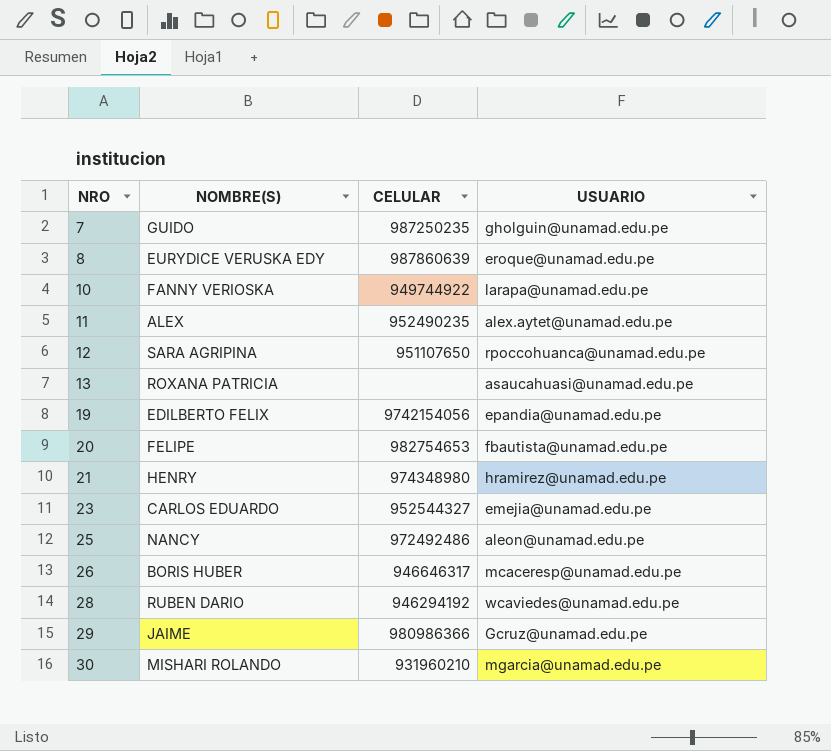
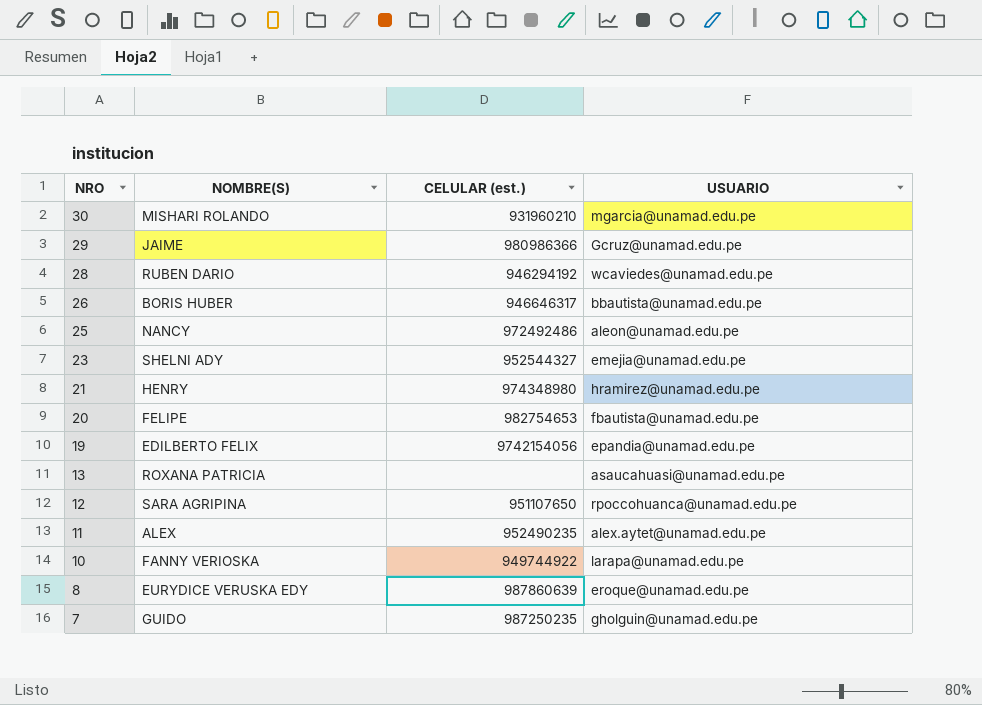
row order: NRO ascending -> NRO descending
column name: CELULAR -> CELULAR (est.)
26 | USUARIO: mcaceresp@unamad.edu.pe -> bbautista@unamad.edu.pe
23 | NOMBRE(S): CARLOS EDUARDO -> SHELNI ADY

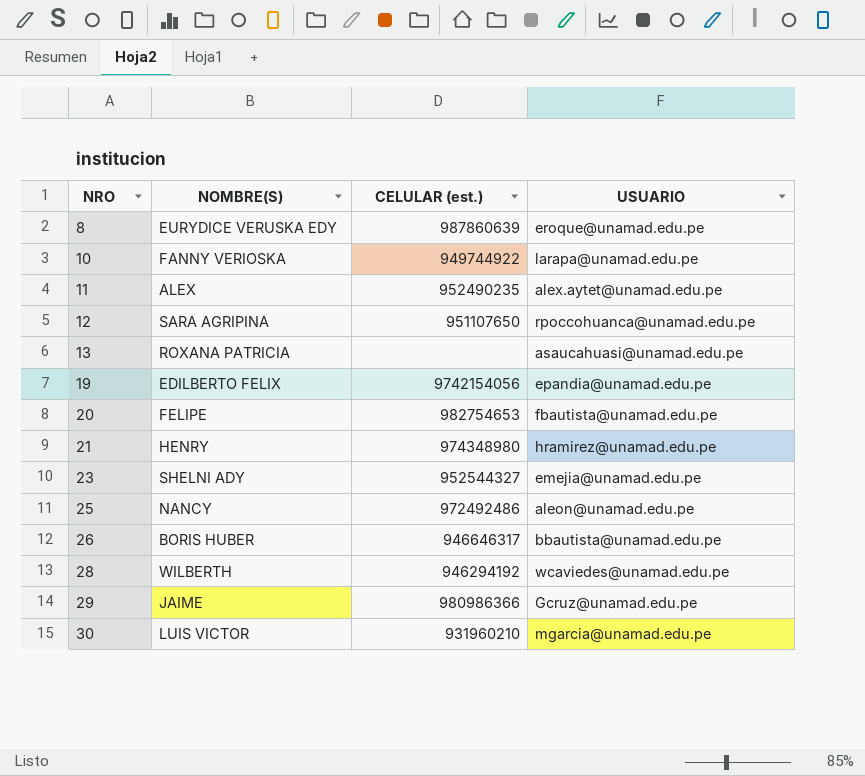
row order: NRO descending -> NRO ascending
row 7: GUIDO | 987250235 | gholguin@unamad.edu.pe -> none
28 | NOMBRE(S): RUBEN DARIO -> WILBERTH
30 | NOMBRE(S): MISHARI ROLANDO -> LUIS VICTOR

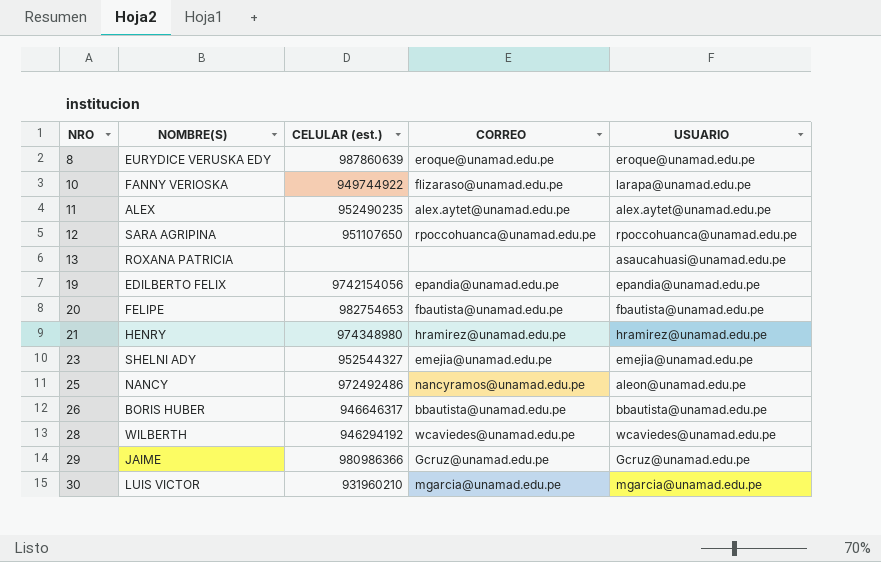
column CORREO | position: none -> 4

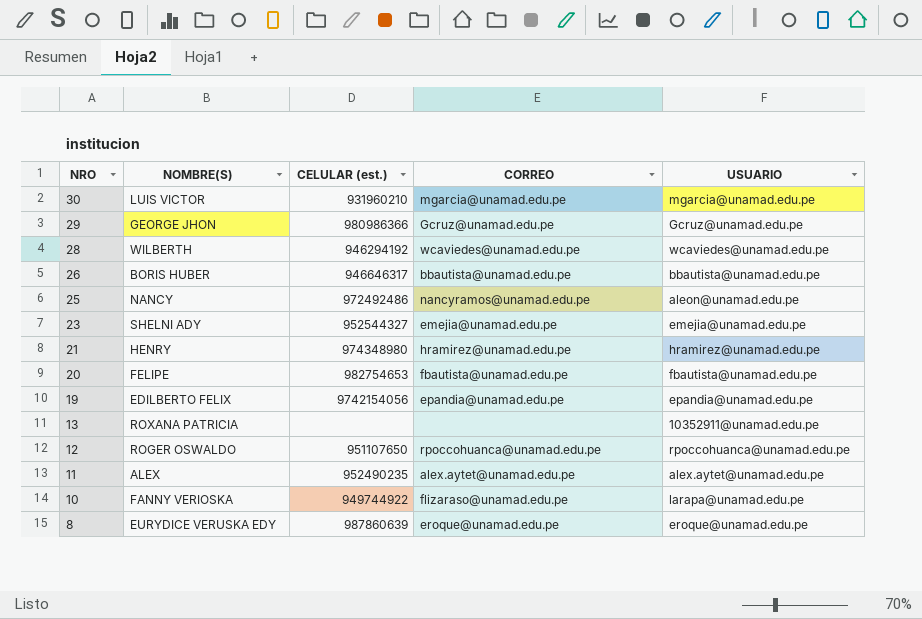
row order: NRO ascending -> NRO descending
29 | NOMBRE(S): JAIME -> GEORGE JHON
13 | USUARIO: asaucahuasi@unamad.edu.pe -> 10352911@unamad.edu.pe
12 | NOMBRE(S): SARA AGRIPINA -> ROGER OSWALDO

